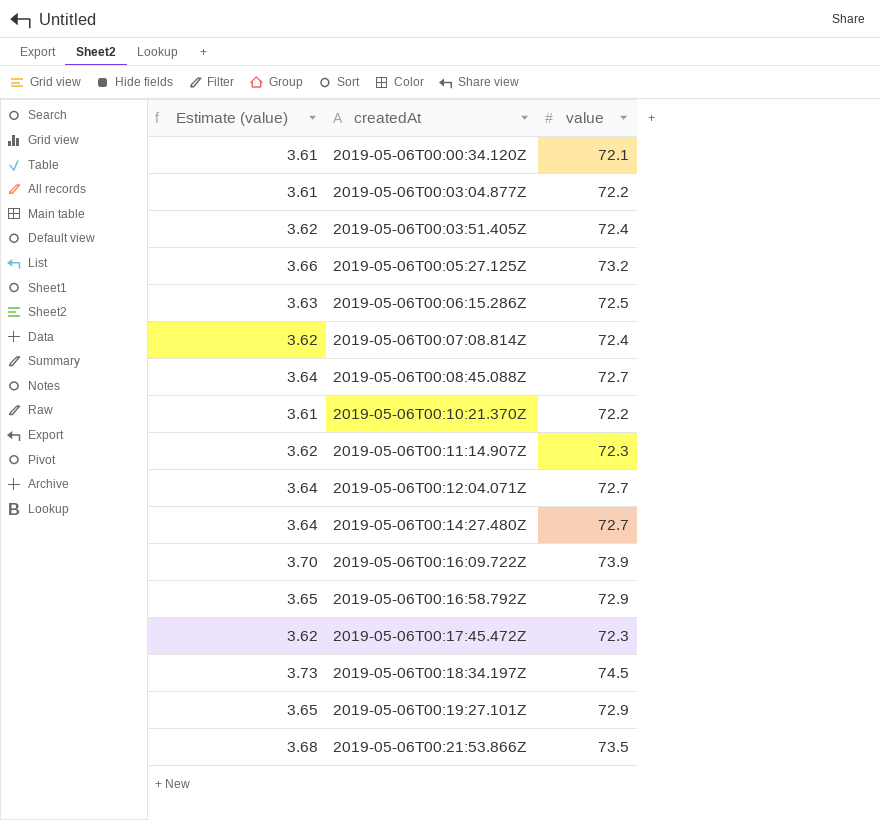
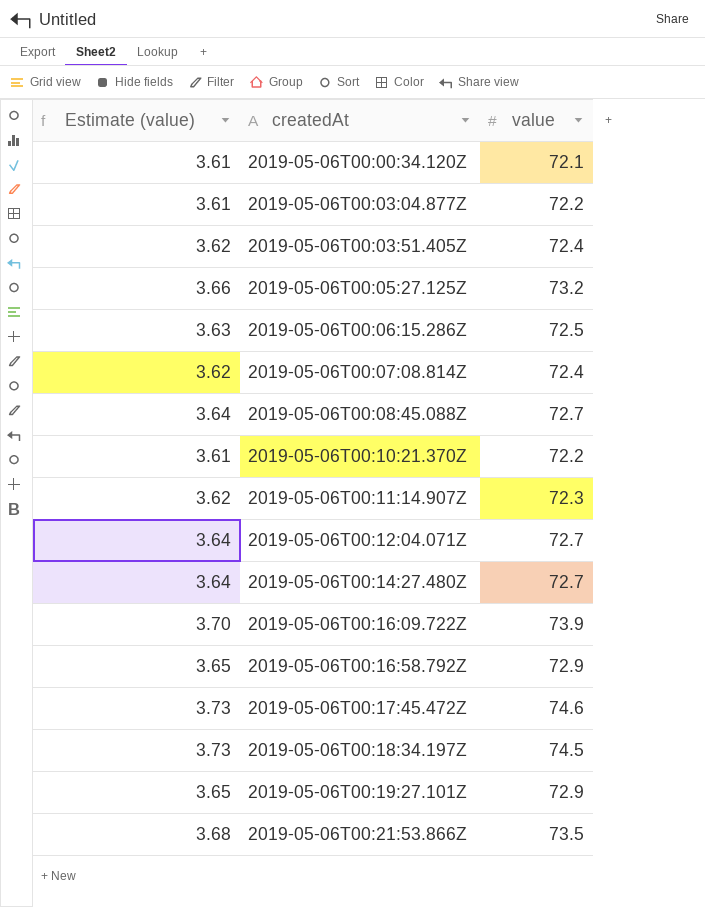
2019-05-06T00:17:45.472Z | Estimate (value): 3.62 -> 3.73
2019-05-06T00:17:45.472Z | value: 72.3 -> 74.6

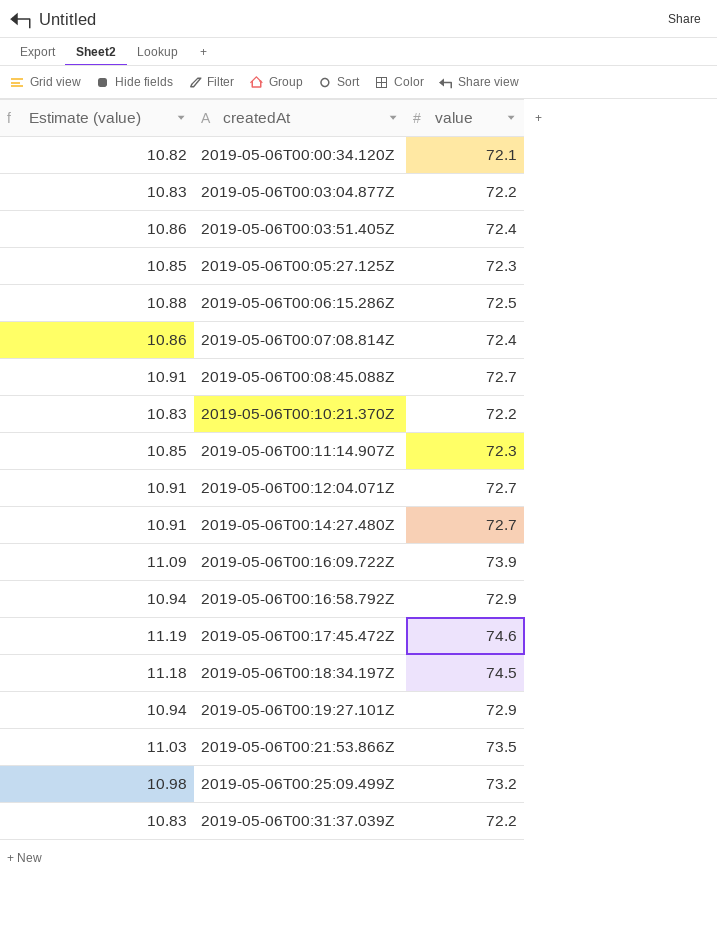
column Estimate (value) | formula: [value] * 0.05 -> [value] * 0.15
2019-05-06T00:05:27.125Z | value: 73.2 -> 72.3
row 2019-05-06T00:25:09.499Z: none -> 10.98 | 73.2
row 2019-05-06T00:31:37.039Z: none -> 10.83 | 72.2

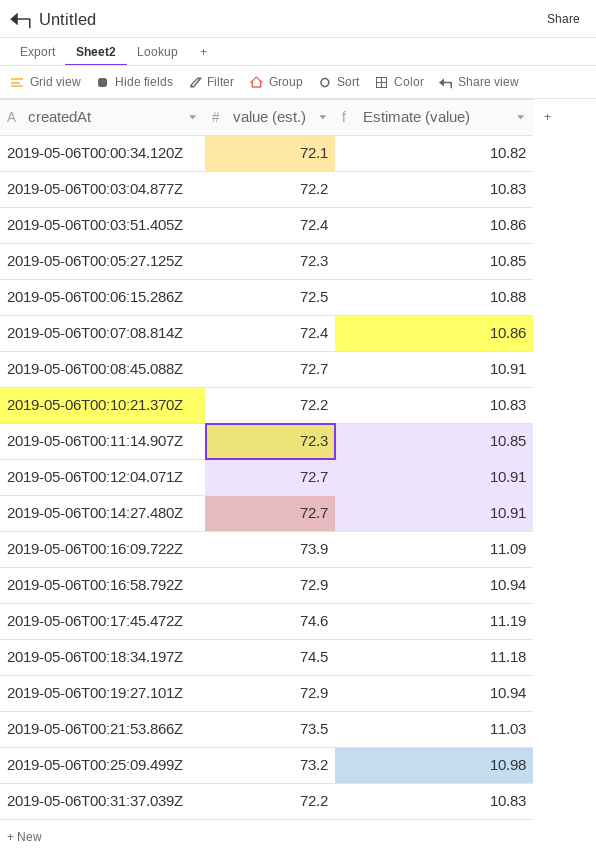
column name: value -> value (est.)
column Estimate (value) | position: 1 -> 3

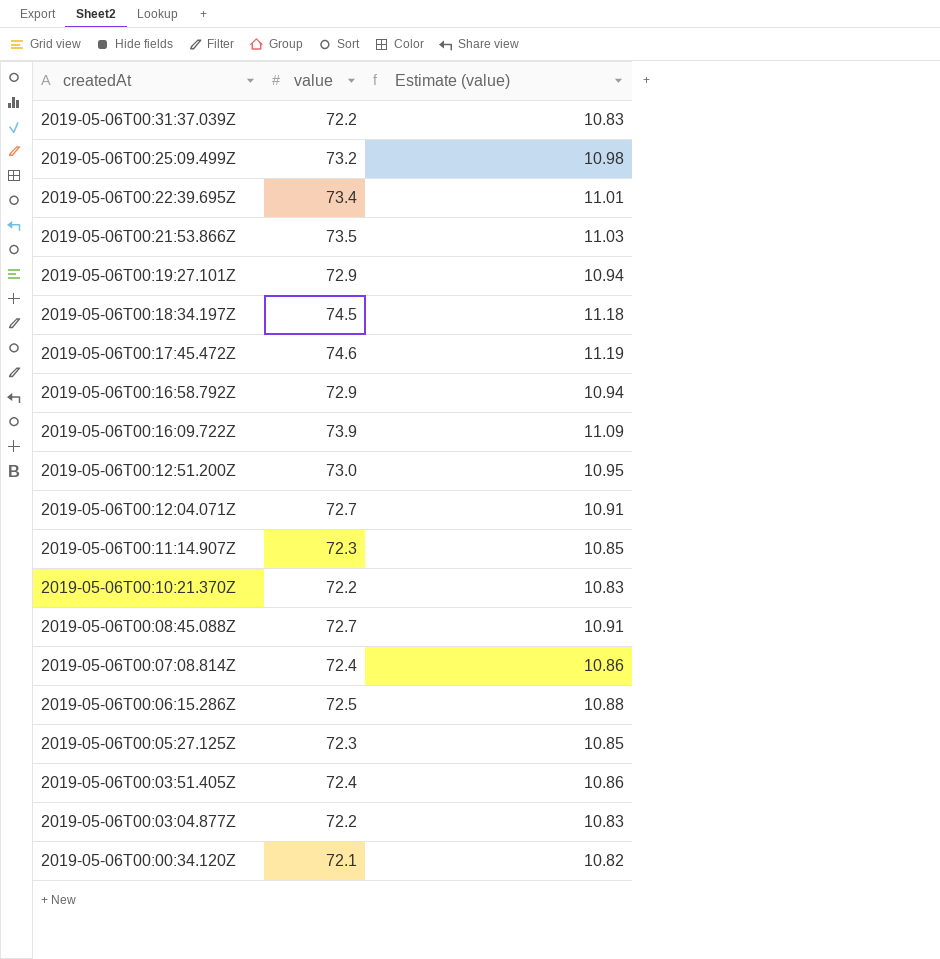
row order: createdAt ascending -> createdAt descending
column name: value (est.) -> value
row 2019-05-06T00:14:27.480Z: 72.7 | 10.91 -> none
row 2019-05-06T00:22:39.695Z: none -> 73.4 | 11.01
row 2019-05-06T00:12:51.200Z: none -> 73.0 | 10.95

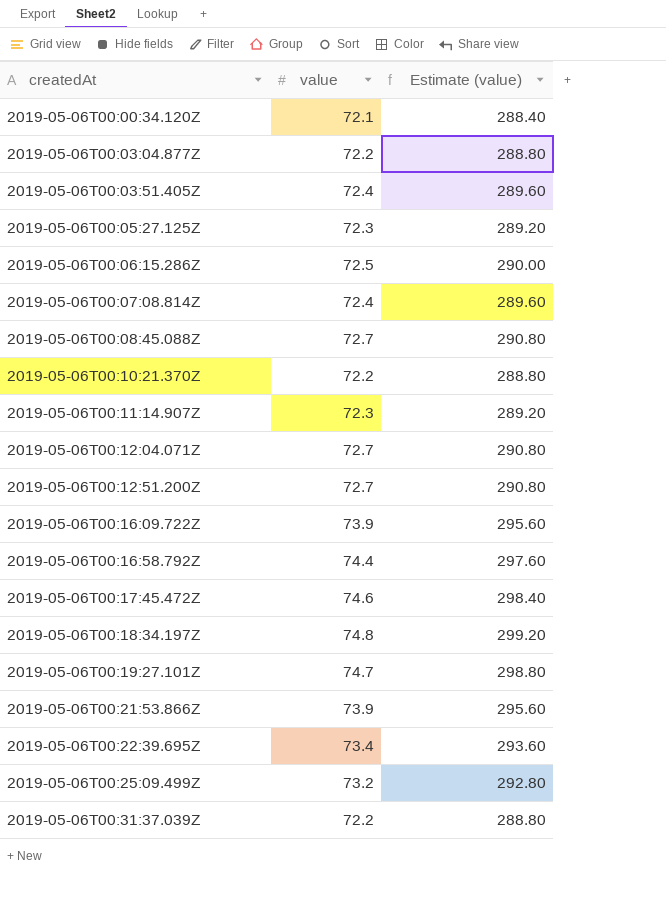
row order: createdAt descending -> createdAt ascending
column Estimate (value) | formula: [value] * 0.15 -> [value] * 4
2019-05-06T00:12:51.200Z | value: 73.0 -> 72.7
2019-05-06T00:16:58.792Z | value: 72.9 -> 74.4
2019-05-06T00:18:34.197Z | value: 74.5 -> 74.8
2019-05-06T00:19:27.101Z | value: 72.9 -> 74.7
2019-05-06T00:21:53.866Z | value: 73.5 -> 73.9

